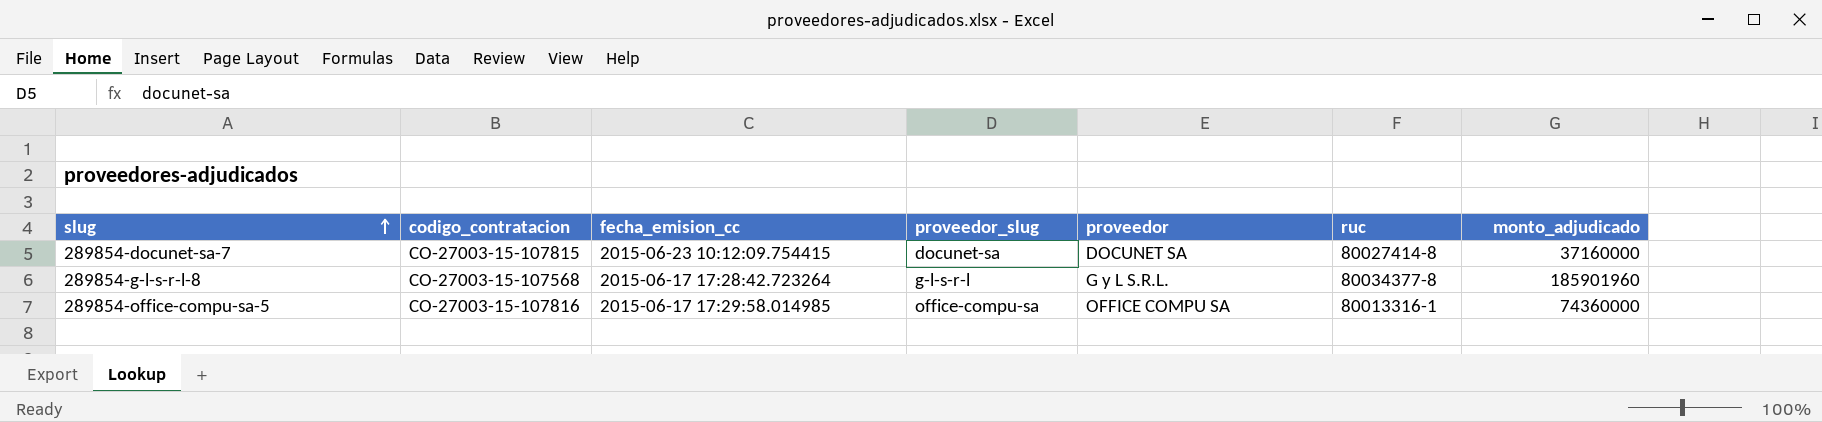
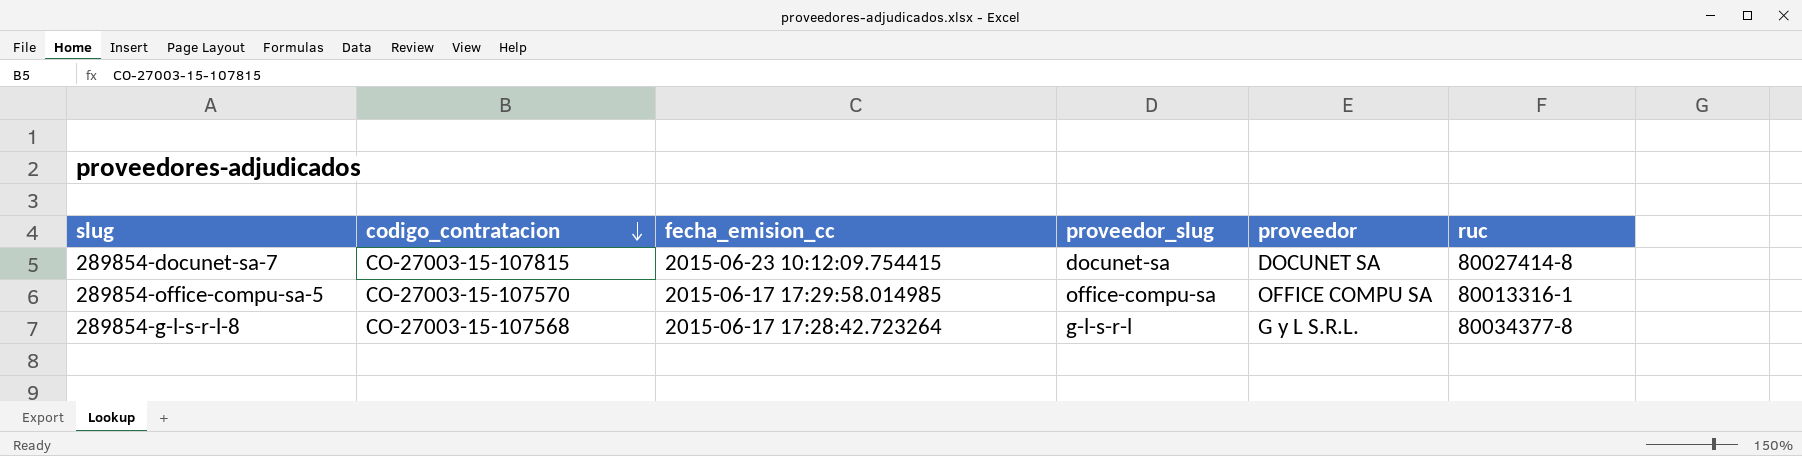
row order: slug ascending -> codigo_contratacion descending
column monto_adjudicado | position: 7 -> none
289854-office-compu-sa-5 | codigo_contratacion: CO-27003-15-107816 -> CO-27003-15-107570

